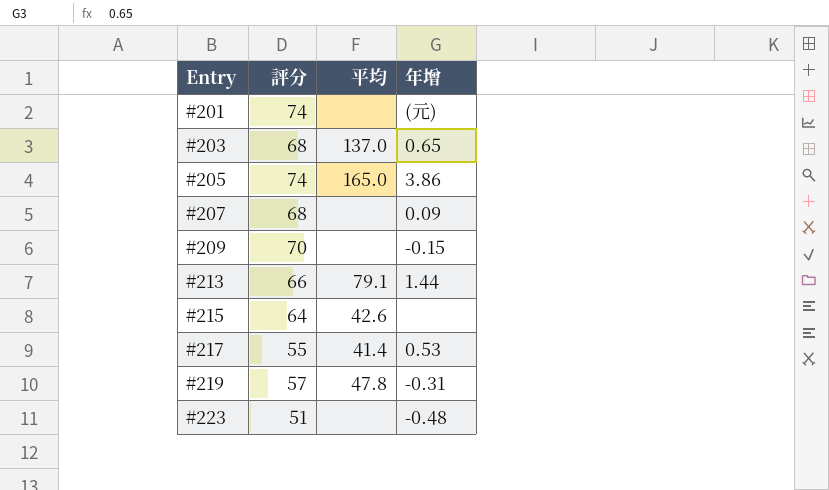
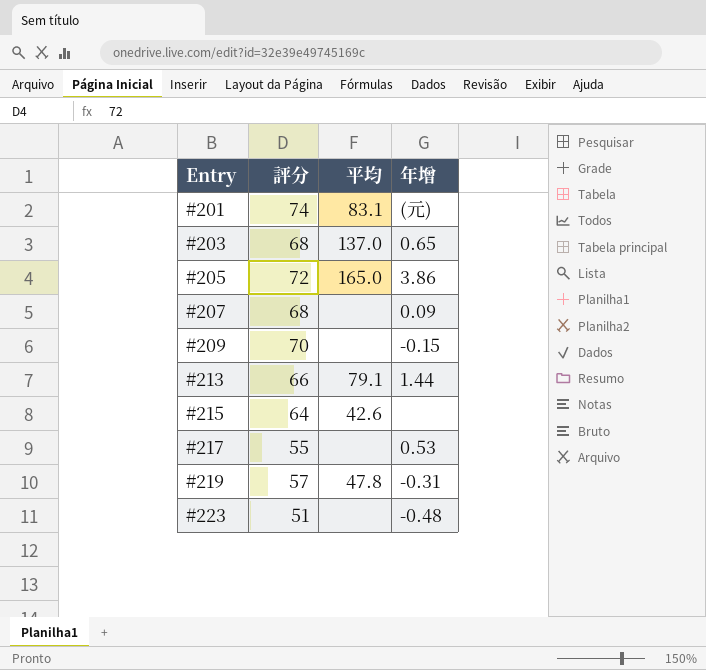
#201 | 平均: none -> 83.1
#205 | 評分: 74 -> 72
#217 | 平均: 41.4 -> none

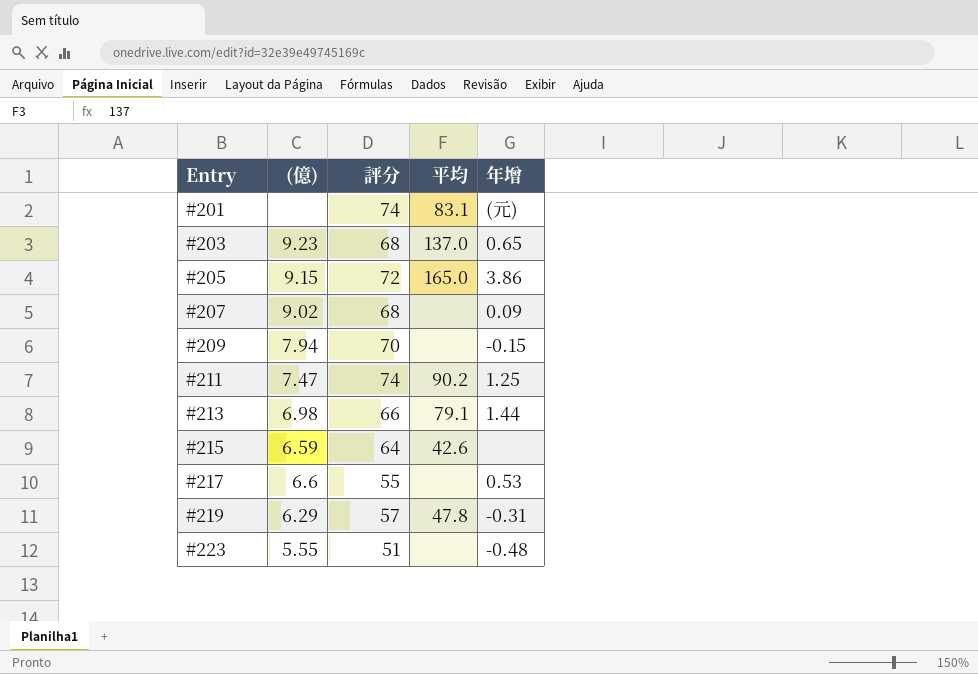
column (億) | position: none -> 2
row #211: none -> 7.47 | 74 | 90.2 | 1.25

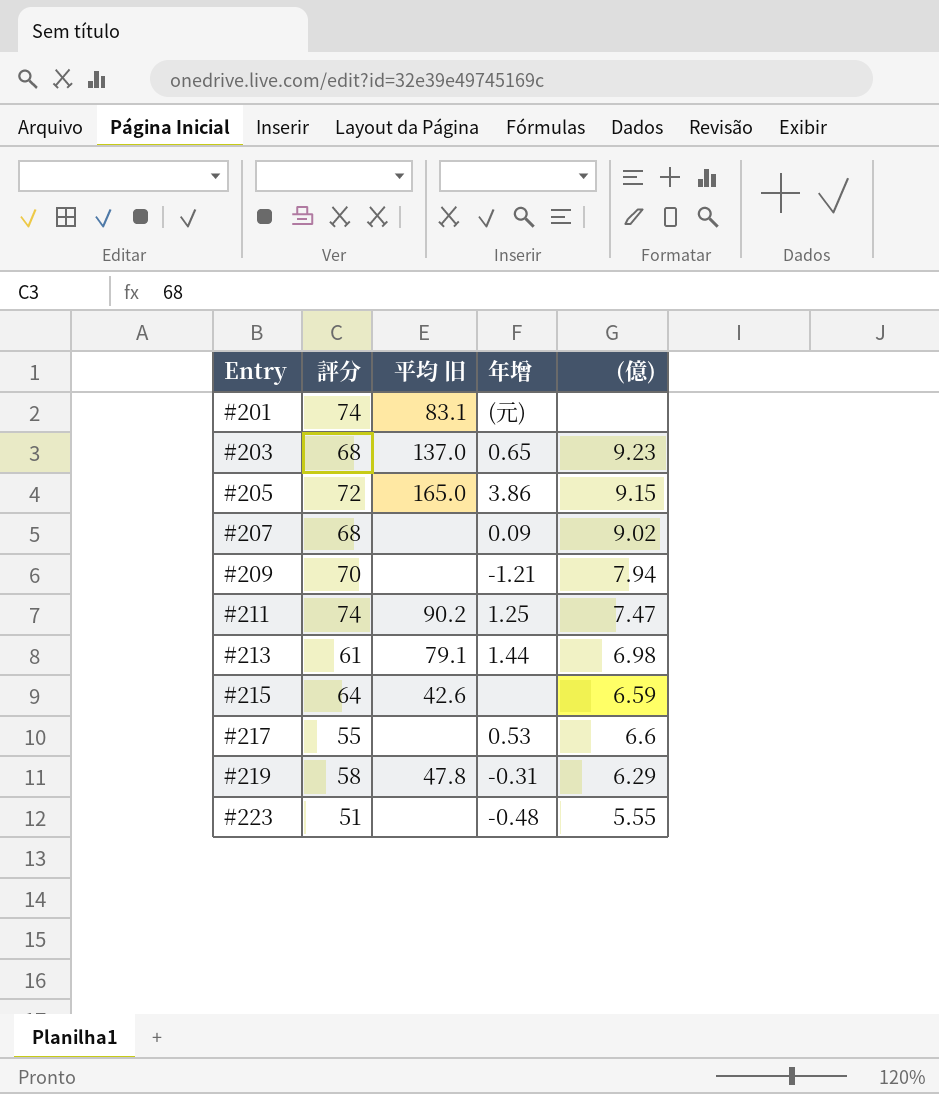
column name: 平均 -> 平均 旧
column (億) | position: 2 -> 5
#209 | 年增: -0.15 -> -1.21
#213 | 評分: 66 -> 61
#219 | 評分: 57 -> 58

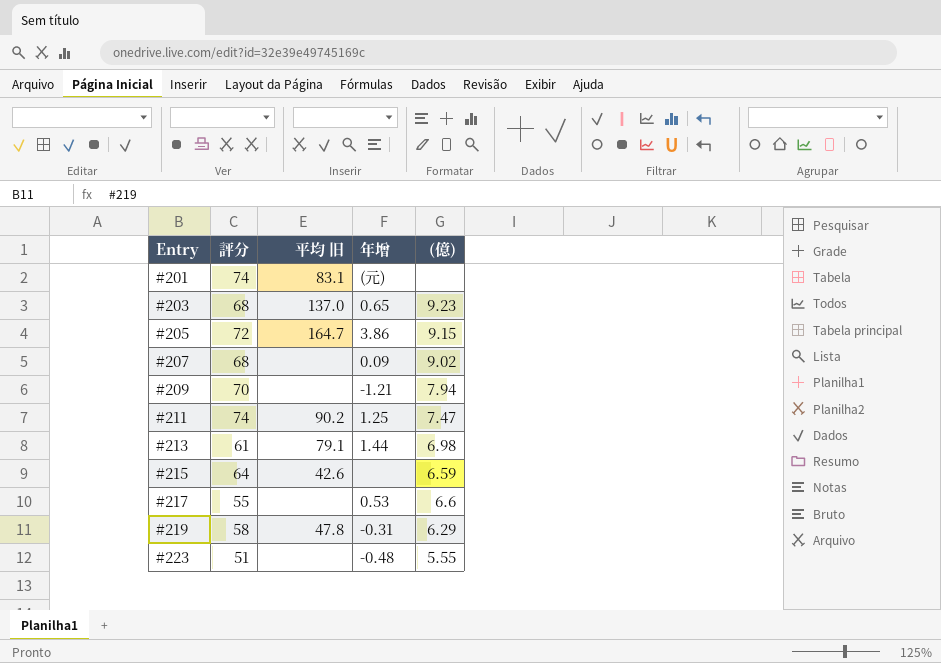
#205 | 平均 旧: 165.0 -> 164.7

